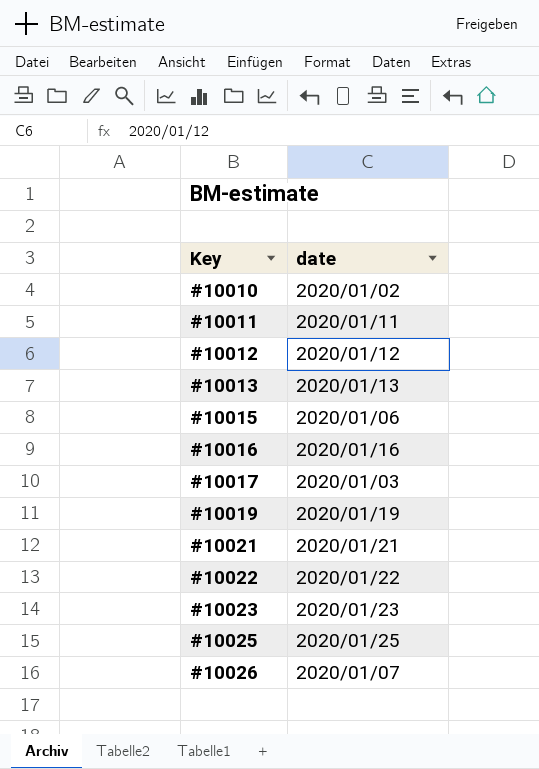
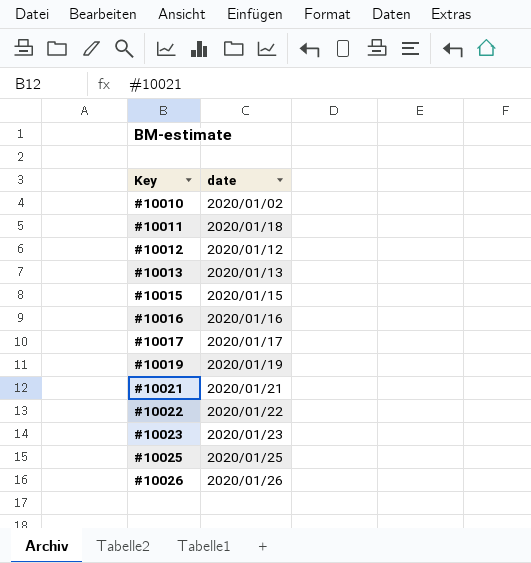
#10011 | date: 2020/01/11 -> 2020/01/18
#10015 | date: 2020/01/06 -> 2020/01/15
#10017 | date: 2020/01/03 -> 2020/01/17
#10026 | date: 2020/01/07 -> 2020/01/26

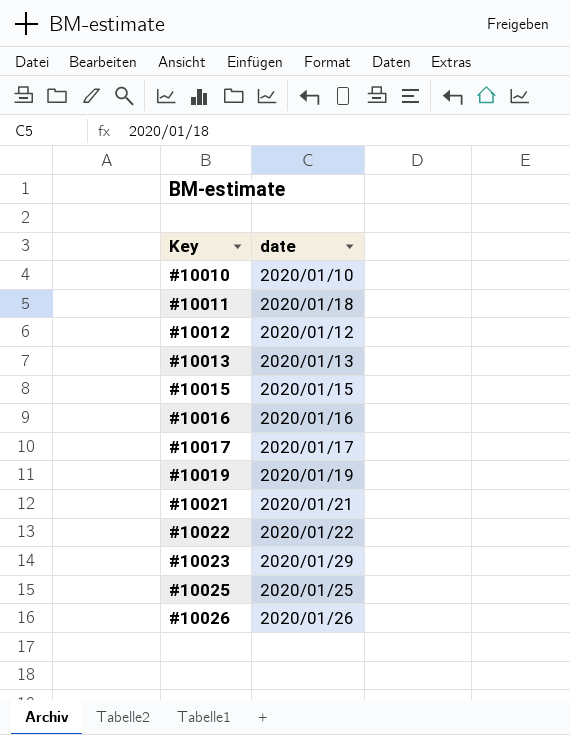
#10010 | date: 2020/01/02 -> 2020/01/10
#10023 | date: 2020/01/23 -> 2020/01/29

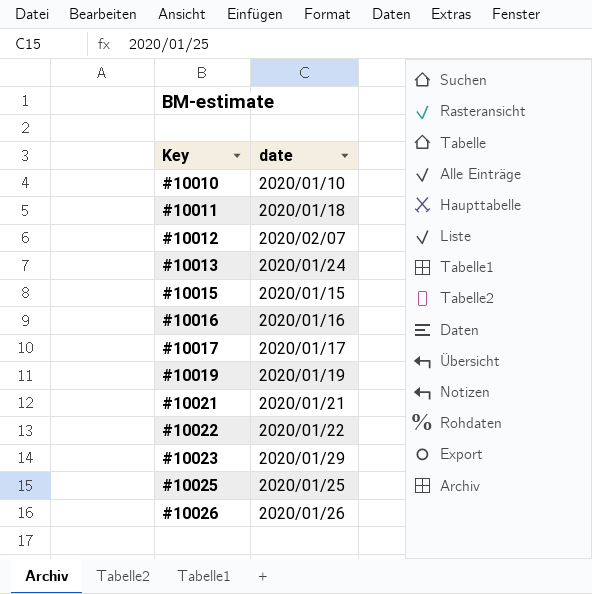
#10012 | date: 2020/01/12 -> 2020/02/07
#10013 | date: 2020/01/13 -> 2020/01/24

